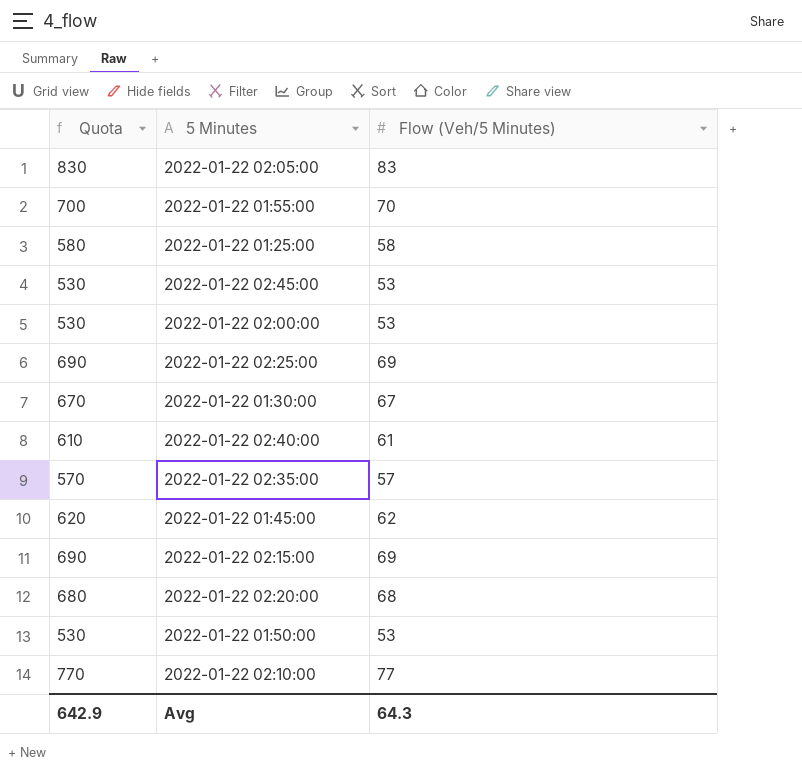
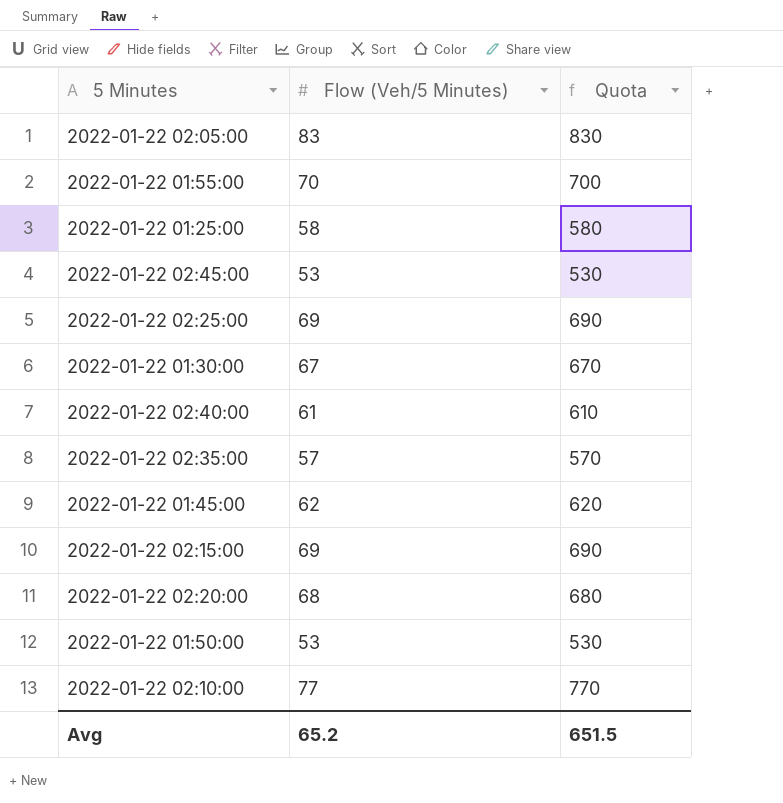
column Quota | position: 1 -> 3
row 2022-01-22 02:00:00: 530 | 53 -> none
Avg | Flow (Veh/5 Minutes): 64.3 -> 65.2
Avg | Quota: 642.9 -> 651.5

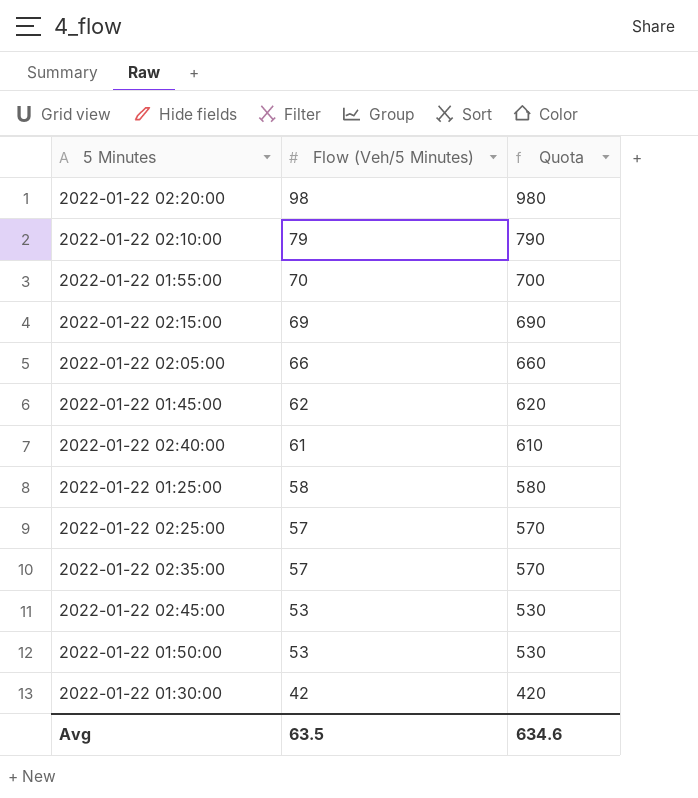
row order: none -> Flow (Veh/5 Minutes) descending
2022-01-22 02:20:00 | Flow (Veh/5 Minutes): 68 -> 98
2022-01-22 02:20:00 | Quota: 680 -> 980
2022-01-22 02:10:00 | Flow (Veh/5 Minutes): 77 -> 79
2022-01-22 02:10:00 | Quota: 770 -> 790
2022-01-22 02:05:00 | Flow (Veh/5 Minutes): 83 -> 66
2022-01-22 02:05:00 | Quota: 830 -> 660
2022-01-22 02:25:00 | Flow (Veh/5 Minutes): 69 -> 57
2022-01-22 02:25:00 | Quota: 690 -> 570
2022-01-22 01:30:00 | Flow (Veh/5 Minutes): 67 -> 42
2022-01-22 01:30:00 | Quota: 670 -> 420
Avg | Flow (Veh/5 Minutes): 65.2 -> 63.5
Avg | Quota: 651.5 -> 634.6

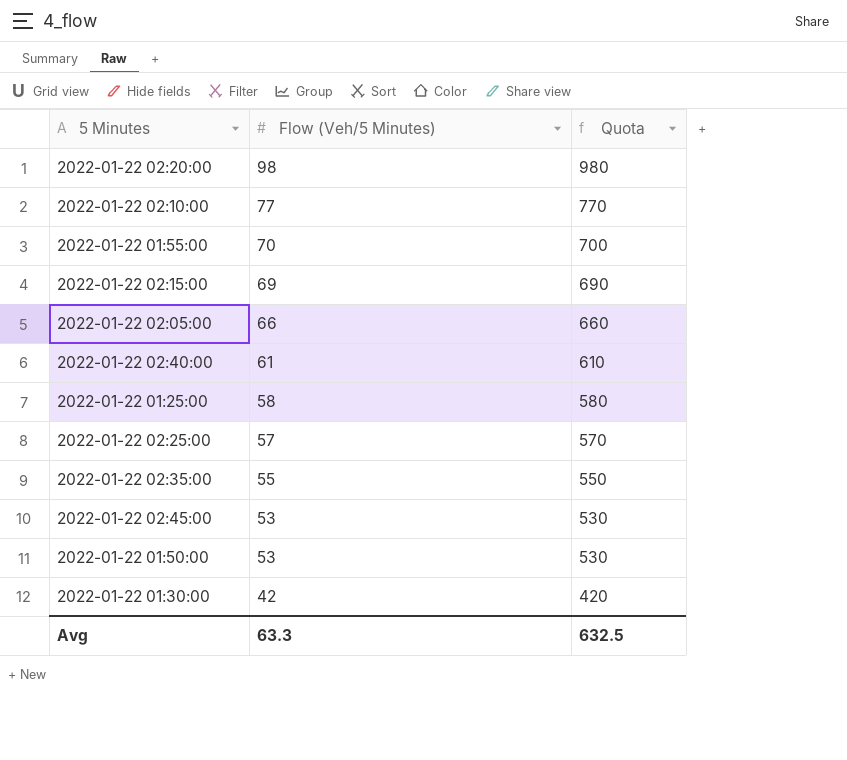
row 2022-01-22 01:45:00: 62 | 620 -> none
2022-01-22 02:10:00 | Flow (Veh/5 Minutes): 79 -> 77
2022-01-22 02:10:00 | Quota: 790 -> 770
2022-01-22 02:35:00 | Flow (Veh/5 Minutes): 57 -> 55
2022-01-22 02:35:00 | Quota: 570 -> 550
Avg | Flow (Veh/5 Minutes): 63.5 -> 63.3
Avg | Quota: 634.6 -> 632.5

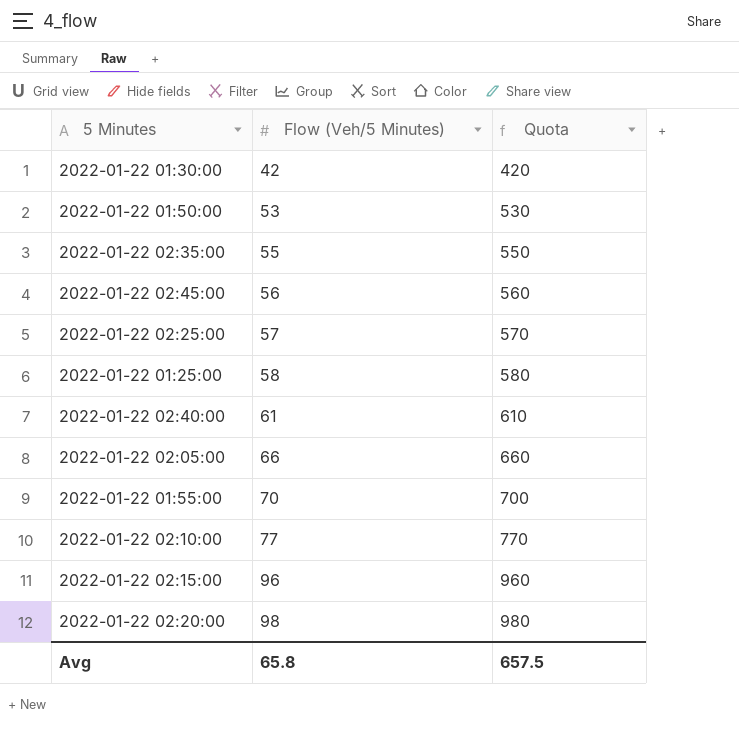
row order: Flow (Veh/5 Minutes) descending -> Flow (Veh/5 Minutes) ascending
2022-01-22 02:45:00 | Flow (Veh/5 Minutes): 53 -> 56
2022-01-22 02:45:00 | Quota: 530 -> 560
2022-01-22 02:15:00 | Flow (Veh/5 Minutes): 69 -> 96
2022-01-22 02:15:00 | Quota: 690 -> 960
Avg | Flow (Veh/5 Minutes): 63.3 -> 65.8
Avg | Quota: 632.5 -> 657.5

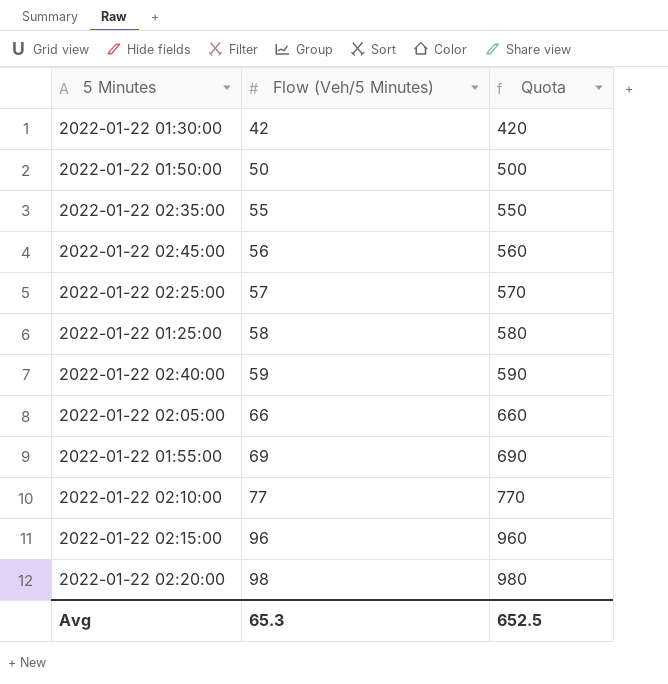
2022-01-22 01:50:00 | Flow (Veh/5 Minutes): 53 -> 50
2022-01-22 01:50:00 | Quota: 530 -> 500
2022-01-22 02:40:00 | Flow (Veh/5 Minutes): 61 -> 59
2022-01-22 02:40:00 | Quota: 610 -> 590
2022-01-22 01:55:00 | Flow (Veh/5 Minutes): 70 -> 69
2022-01-22 01:55:00 | Quota: 700 -> 690
Avg | Flow (Veh/5 Minutes): 65.8 -> 65.3
Avg | Quota: 657.5 -> 652.5

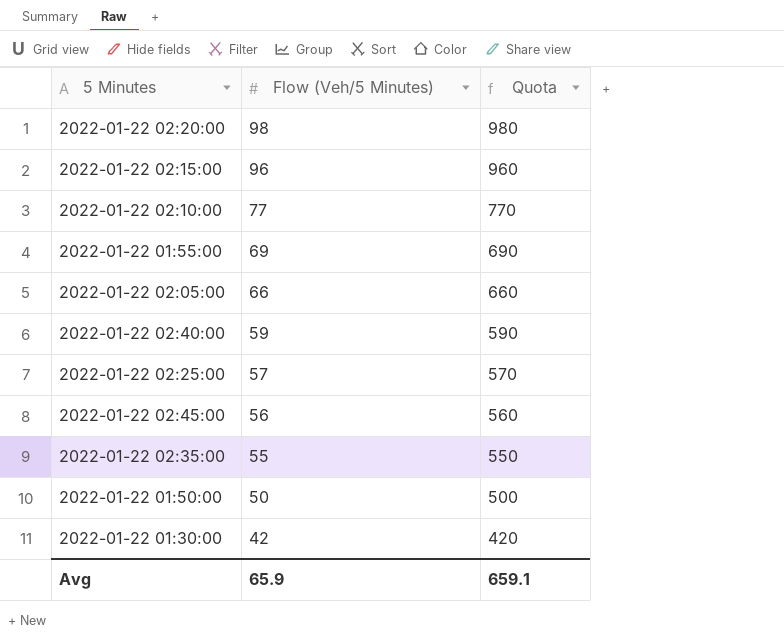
row order: Flow (Veh/5 Minutes) ascending -> Flow (Veh/5 Minutes) descending
row 2022-01-22 01:25:00: 58 | 580 -> none
Avg | Flow (Veh/5 Minutes): 65.3 -> 65.9
Avg | Quota: 652.5 -> 659.1

